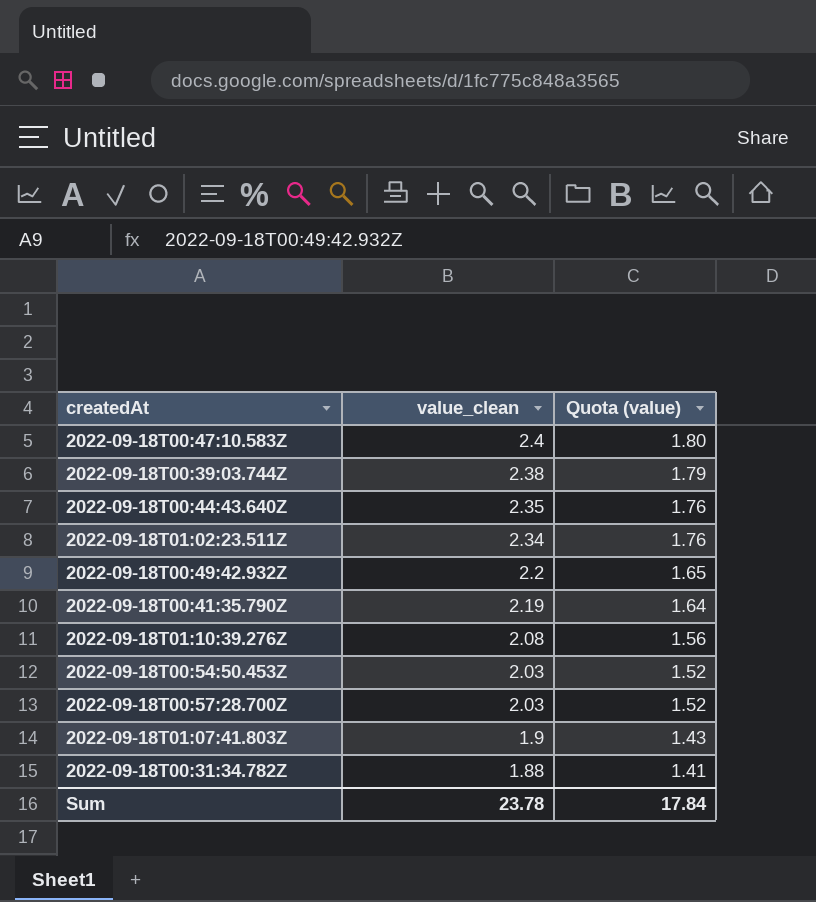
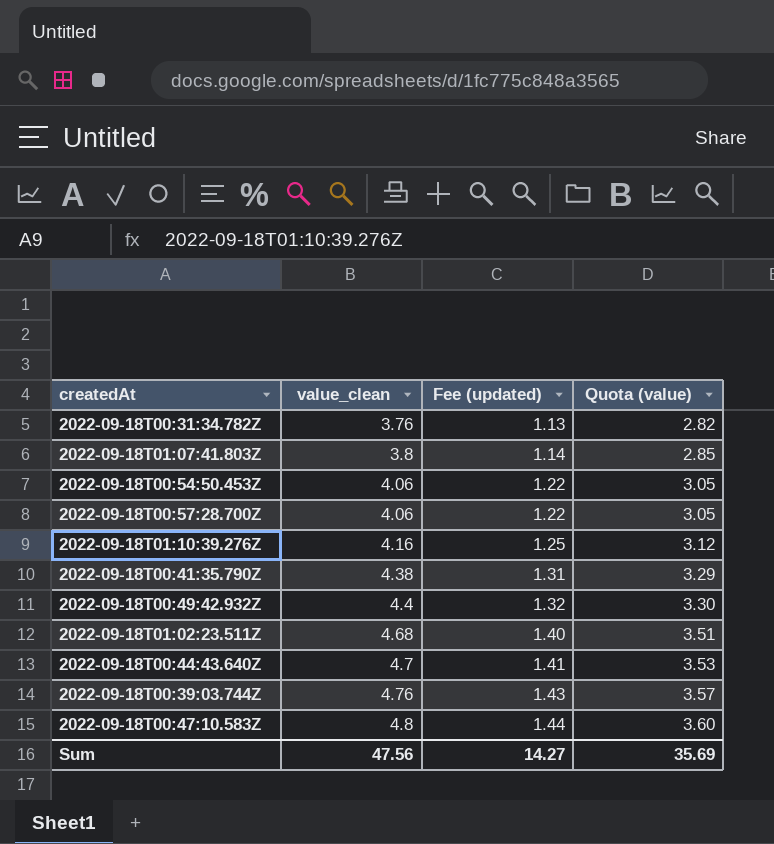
row order: value_clean descending -> value_clean ascending
column Fee (updated) | formula: none -> [value_clean] * 0.3
2022-09-18T00:31:34.782Z | value_clean: 1.88 -> 3.76
2022-09-18T00:31:34.782Z | Quota (value): 1.41 -> 2.82
2022-09-18T01:07:41.803Z | value_clean: 1.9 -> 3.8
2022-09-18T01:07:41.803Z | Quota (value): 1.43 -> 2.85
2022-09-18T00:54:50.453Z | value_clean: 2.03 -> 4.06
2022-09-18T00:54:50.453Z | Quota (value): 1.52 -> 3.05
2022-09-18T00:57:28.700Z | value_clean: 2.03 -> 4.06
2022-09-18T00:57:28.700Z | Quota (value): 1.52 -> 3.05
2022-09-18T01:10:39.276Z | value_clean: 2.08 -> 4.16
2022-09-18T01:10:39.276Z | Quota (value): 1.56 -> 3.12
2022-09-18T00:41:35.790Z | value_clean: 2.19 -> 4.38
2022-09-18T00:41:35.790Z | Quota (value): 1.64 -> 3.29
2022-09-18T00:49:42.932Z | value_clean: 2.2 -> 4.4
2022-09-18T00:49:42.932Z | Quota (value): 1.65 -> 3.30
2022-09-18T01:02:23.511Z | value_clean: 2.34 -> 4.68
2022-09-18T01:02:23.511Z | Quota (value): 1.76 -> 3.51
2022-09-18T00:44:43.640Z | value_clean: 2.35 -> 4.7
2022-09-18T00:44:43.640Z | Quota (value): 1.76 -> 3.53
2022-09-18T00:39:03.744Z | value_clean: 2.38 -> 4.76
2022-09-18T00:39:03.744Z | Quota (value): 1.79 -> 3.57
2022-09-18T00:47:10.583Z | value_clean: 2.4 -> 4.8
2022-09-18T00:47:10.583Z | Quota (value): 1.80 -> 3.60
Sum | value_clean: 23.78 -> 47.56
Sum | Quota (value): 17.84 -> 35.69

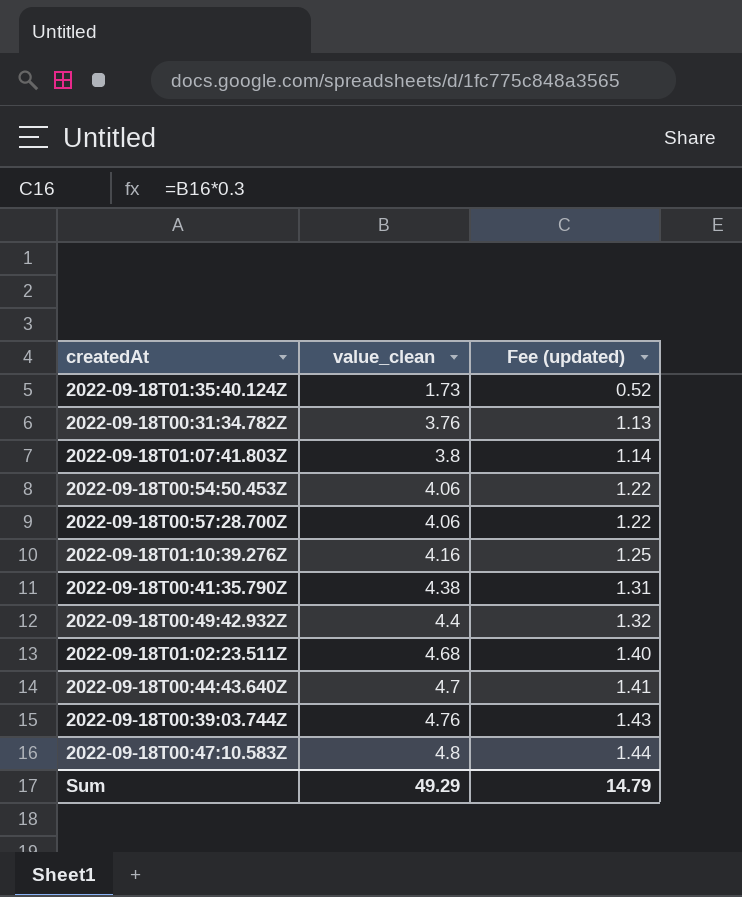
column Quota (value) | formula: [value_clean] * 0.75 -> none
row 2022-09-18T01:35:40.124Z: none -> 1.73 | 0.52
Sum | value_clean: 47.56 -> 49.29
Sum | Fee (updated): 14.27 -> 14.79

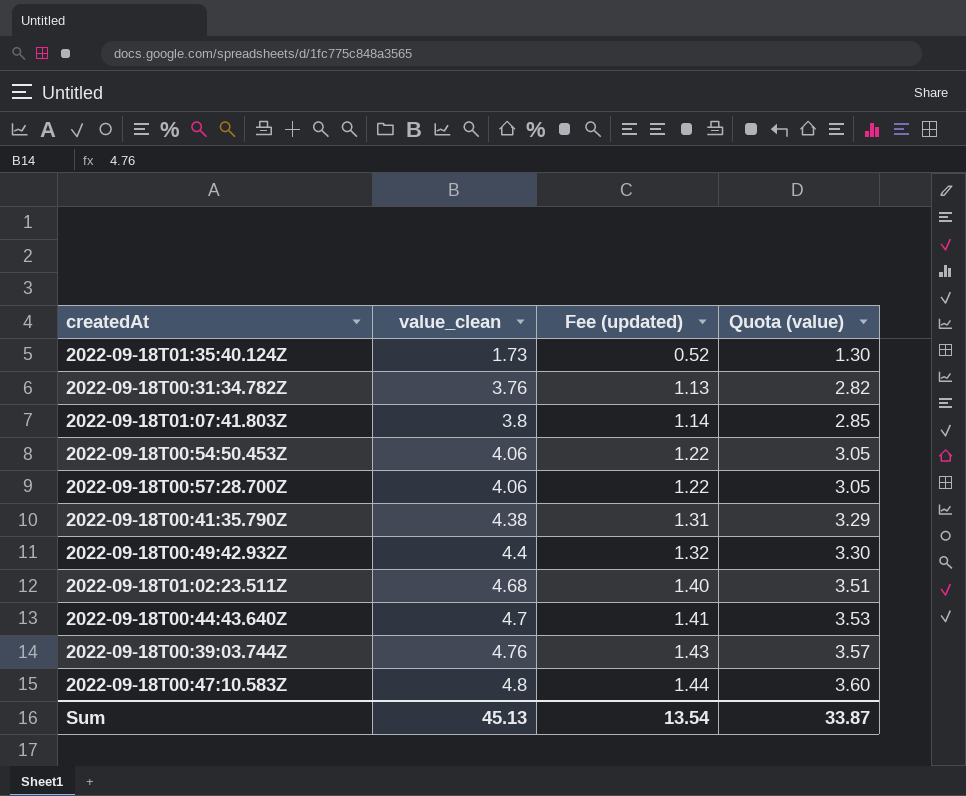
column Quota (value) | formula: none -> [value_clean] * 0.75
row 2022-09-18T01:10:39.276Z: 4.16 | 1.25 -> none
Sum | value_clean: 49.29 -> 45.13
Sum | Fee (updated): 14.79 -> 13.54

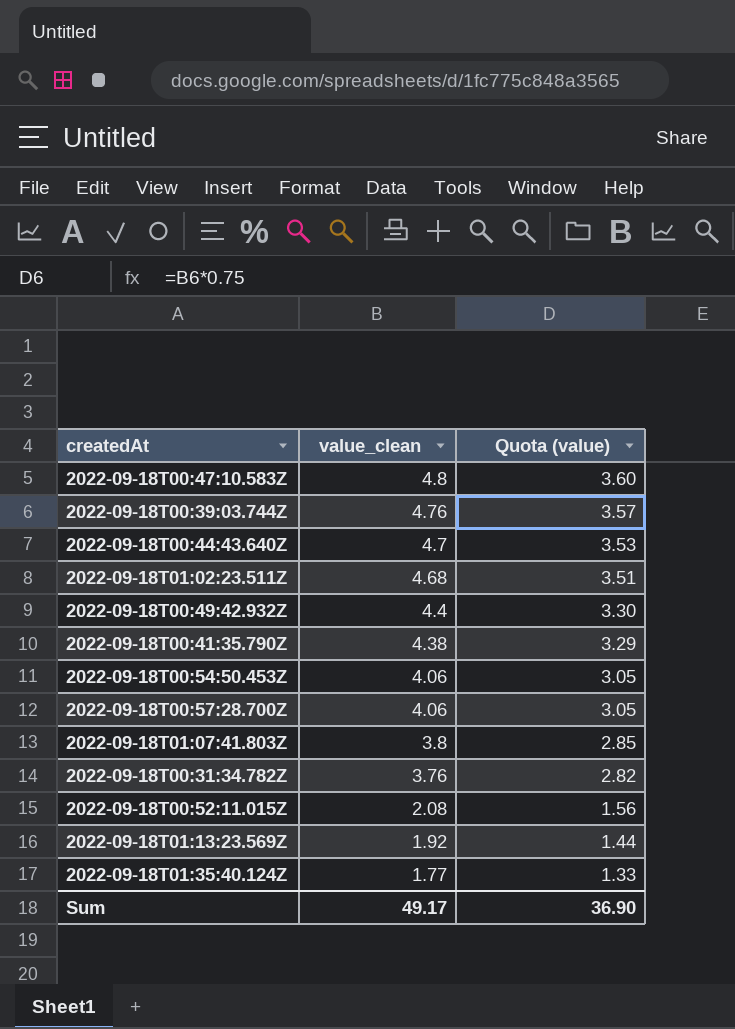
row order: value_clean ascending -> value_clean descending
column Fee (updated) | formula: [value_clean] * 0.3 -> none
row 2022-09-18T00:52:11.015Z: none -> 2.08 | 1.56
row 2022-09-18T01:13:23.569Z: none -> 1.92 | 1.44
2022-09-18T01:35:40.124Z | value_clean: 1.73 -> 1.77
2022-09-18T01:35:40.124Z | Quota (value): 1.30 -> 1.33
Sum | value_clean: 45.13 -> 49.17
Sum | Quota (value): 33.87 -> 36.90

